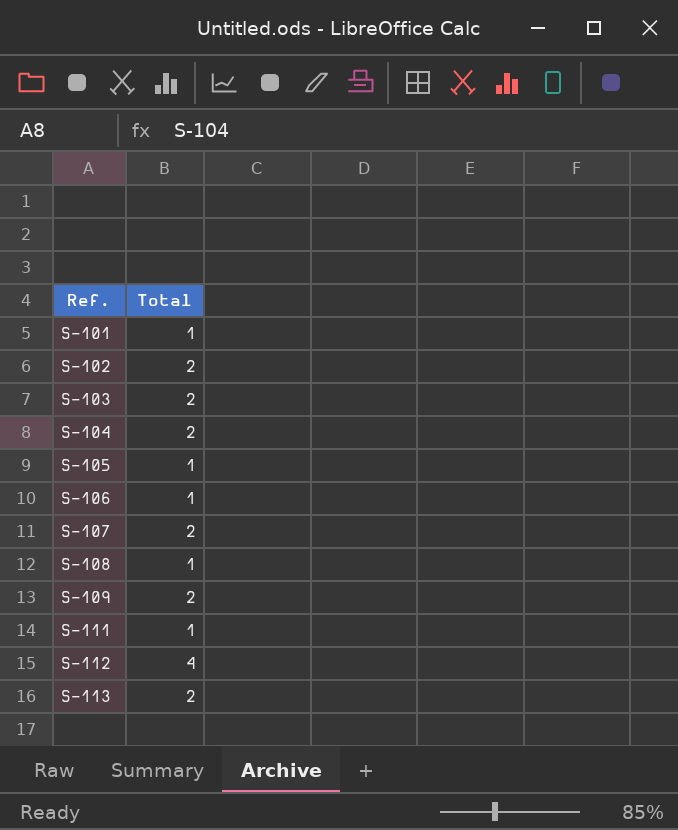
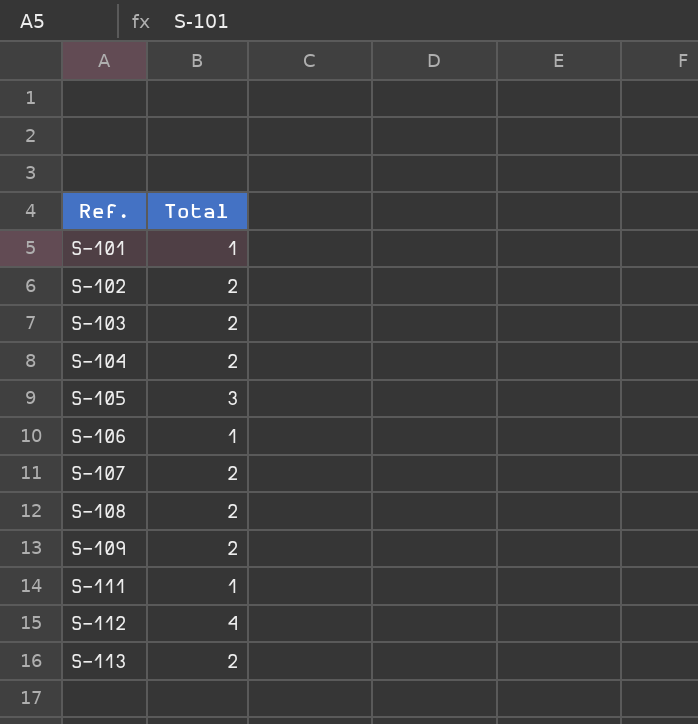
S-105 | Total: 1 -> 3
S-108 | Total: 1 -> 2

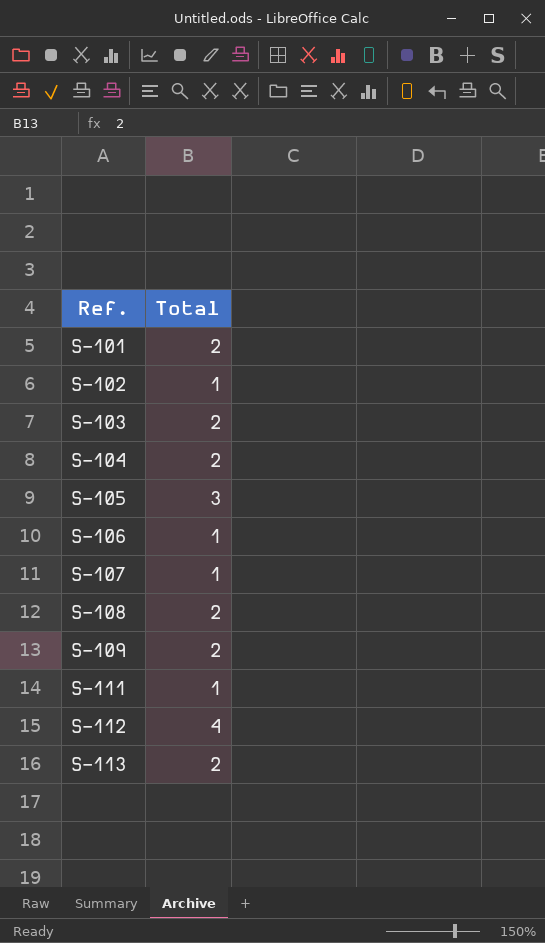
S-101 | Total: 1 -> 2
S-102 | Total: 2 -> 1
S-107 | Total: 2 -> 1

